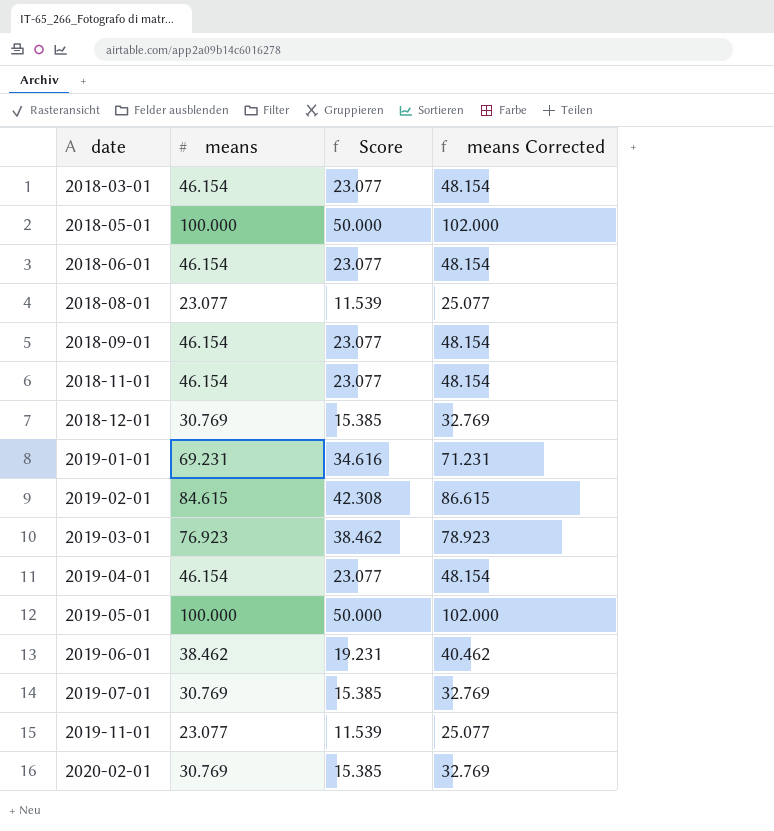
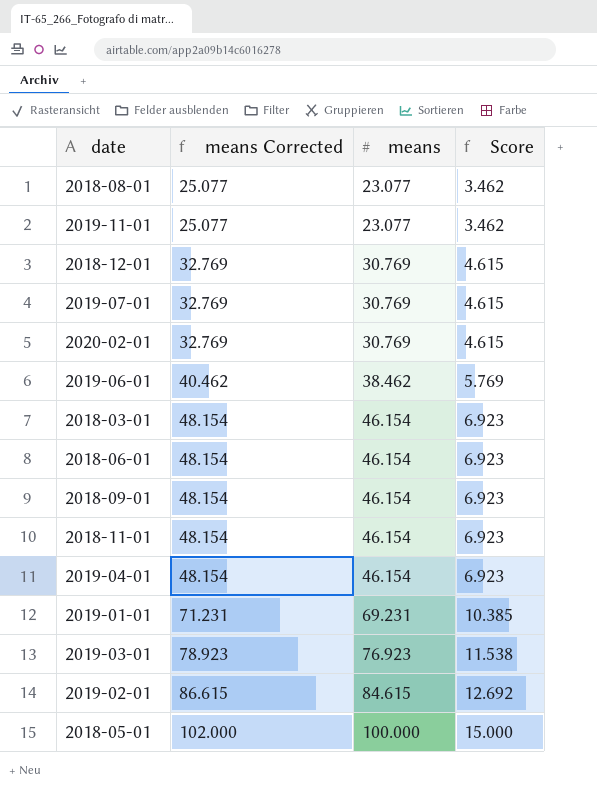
row order: date ascending -> means Corrected ascending
column means Corrected | position: 4 -> 2
column Score | formula: [means] * 0.5 -> [means] * 0.15
row 2019-05-01: 100.000 | 50.000 | 102.000 -> none

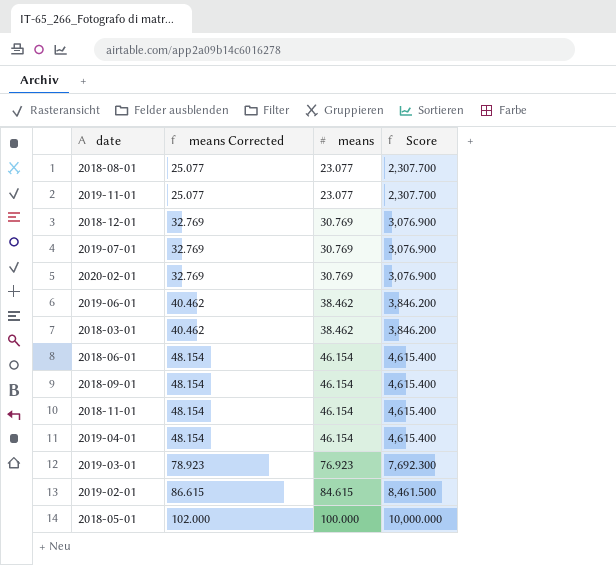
column Score | formula: [means] * 0.15 -> [means] * 100
row 2019-01-01: 71.231 | 69.231 | 10.385 -> none
2018-03-01 | means Corrected: 48.154 -> 40.462
2018-03-01 | means: 46.154 -> 38.462

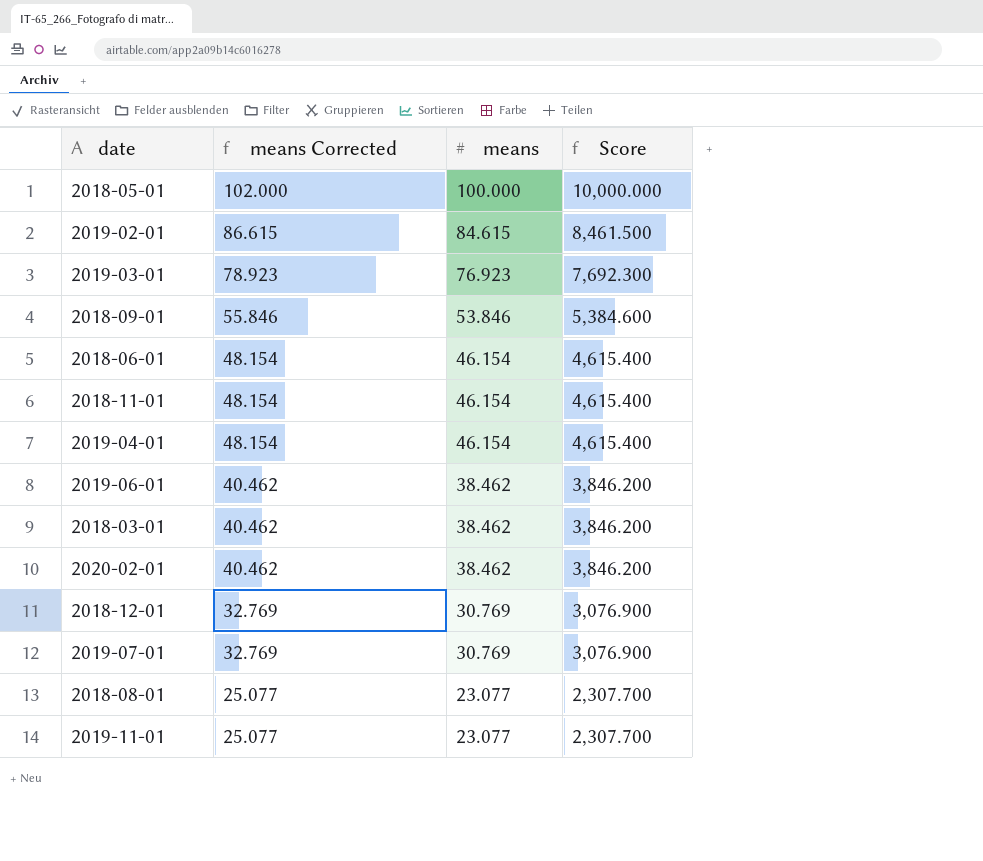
row order: means Corrected ascending -> means Corrected descending
2018-09-01 | means Corrected: 48.154 -> 55.846
2018-09-01 | means: 46.154 -> 53.846
2018-09-01 | Score: 4,615.400 -> 5,384.600
2020-02-01 | means Corrected: 32.769 -> 40.462
2020-02-01 | means: 30.769 -> 38.462
2020-02-01 | Score: 3,076.900 -> 3,846.200

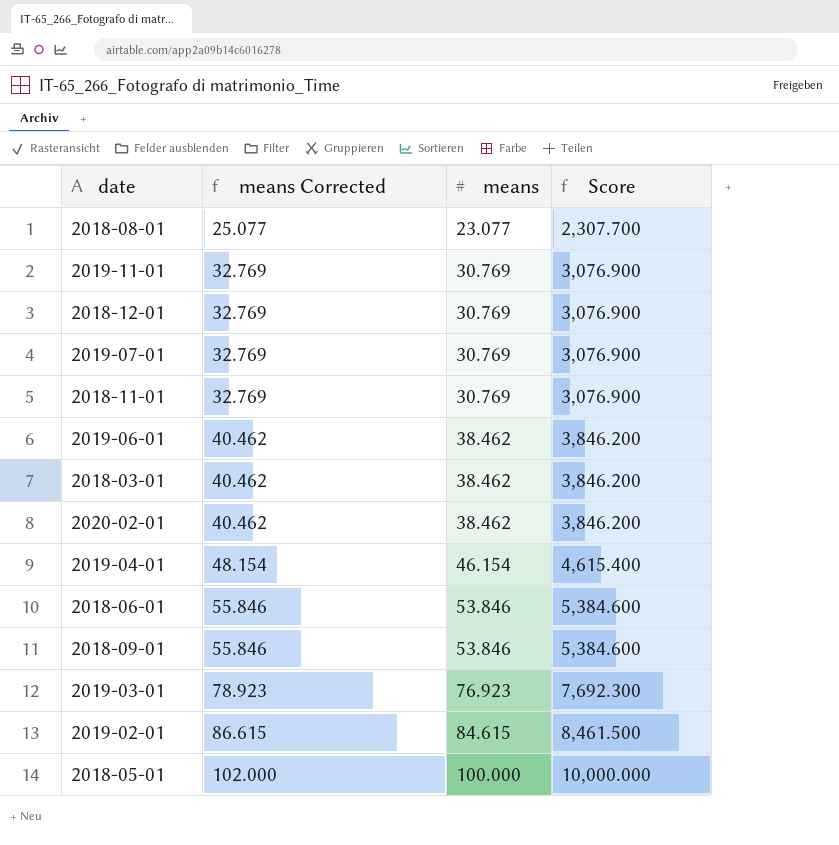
row order: means Corrected descending -> means Corrected ascending
2019-11-01 | means Corrected: 25.077 -> 32.769
2019-11-01 | means: 23.077 -> 30.769
2019-11-01 | Score: 2,307.700 -> 3,076.900
2018-11-01 | means Corrected: 48.154 -> 32.769
2018-11-01 | means: 46.154 -> 30.769
2018-11-01 | Score: 4,615.400 -> 3,076.900
2018-06-01 | means Corrected: 48.154 -> 55.846
2018-06-01 | means: 46.154 -> 53.846
2018-06-01 | Score: 4,615.400 -> 5,384.600

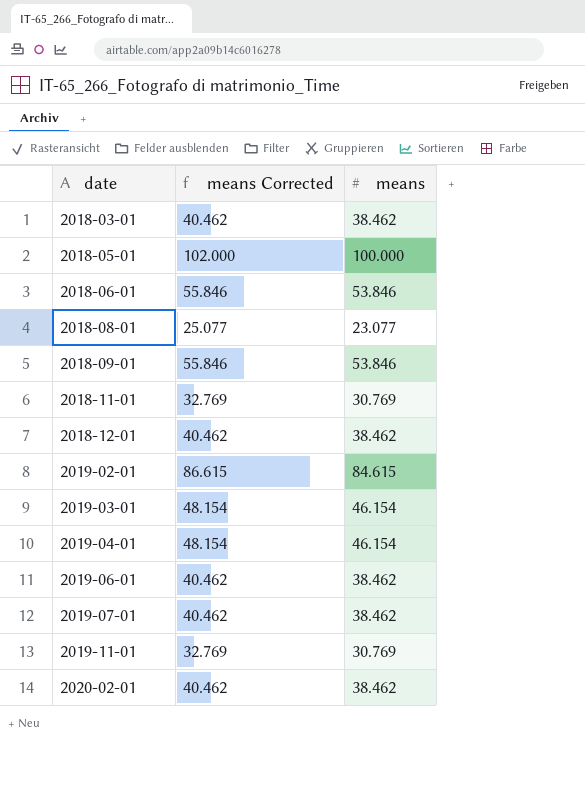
row order: means Corrected ascending -> date ascending
column Score | formula: [means] * 100 -> none
2018-12-01 | means Corrected: 32.769 -> 40.462
2018-12-01 | means: 30.769 -> 38.462
2019-03-01 | means Corrected: 78.923 -> 48.154
2019-03-01 | means: 76.923 -> 46.154
2019-07-01 | means Corrected: 32.769 -> 40.462
2019-07-01 | means: 30.769 -> 38.462

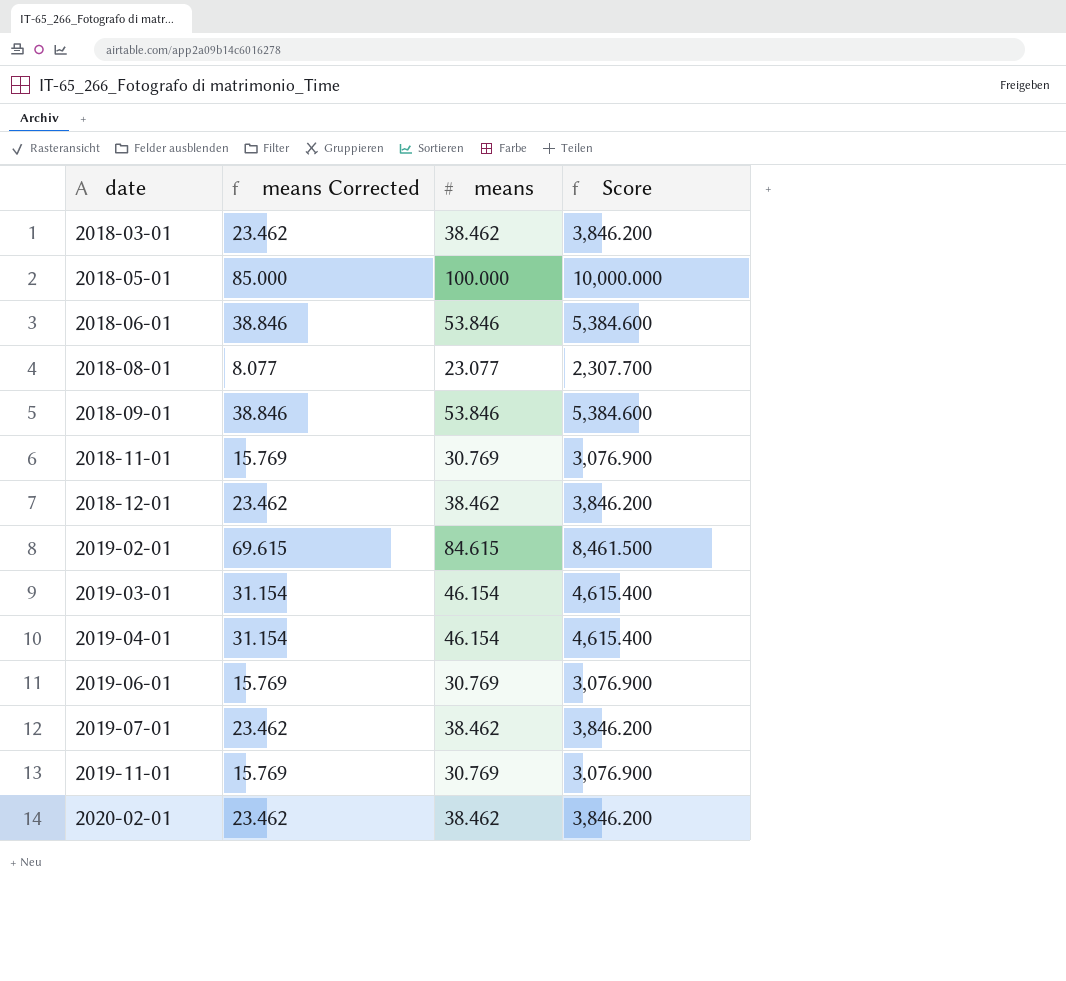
column means Corrected | formula: [means] + 2 -> [means] - 15
column Score | formula: none -> [means] * 100
2019-06-01 | means: 38.462 -> 30.769

